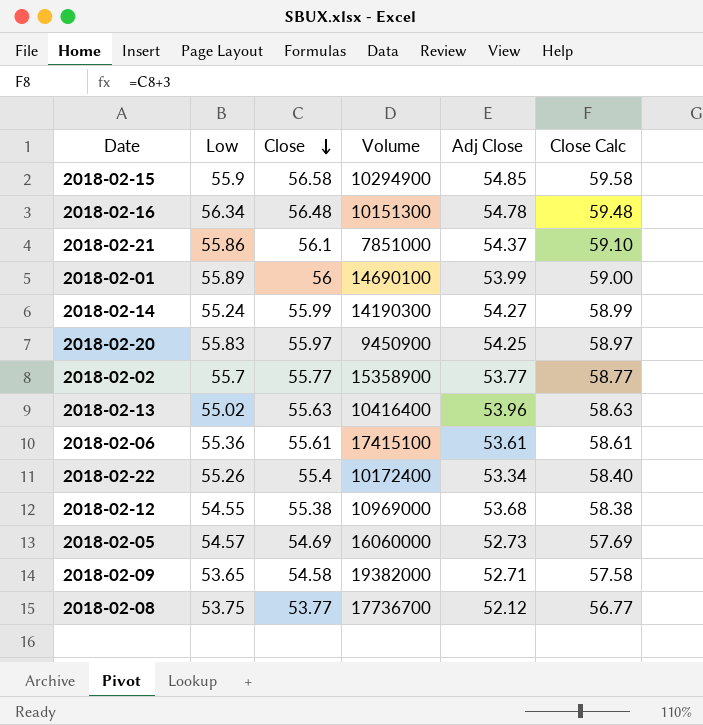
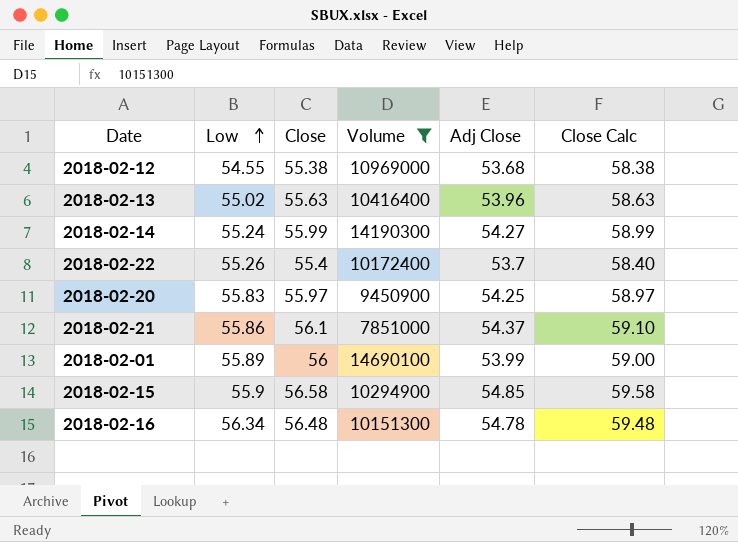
filter: none -> Volume <= 14690100
row order: Close descending -> Low ascending
2018-02-22 | Adj Close: 53.34 -> 53.7

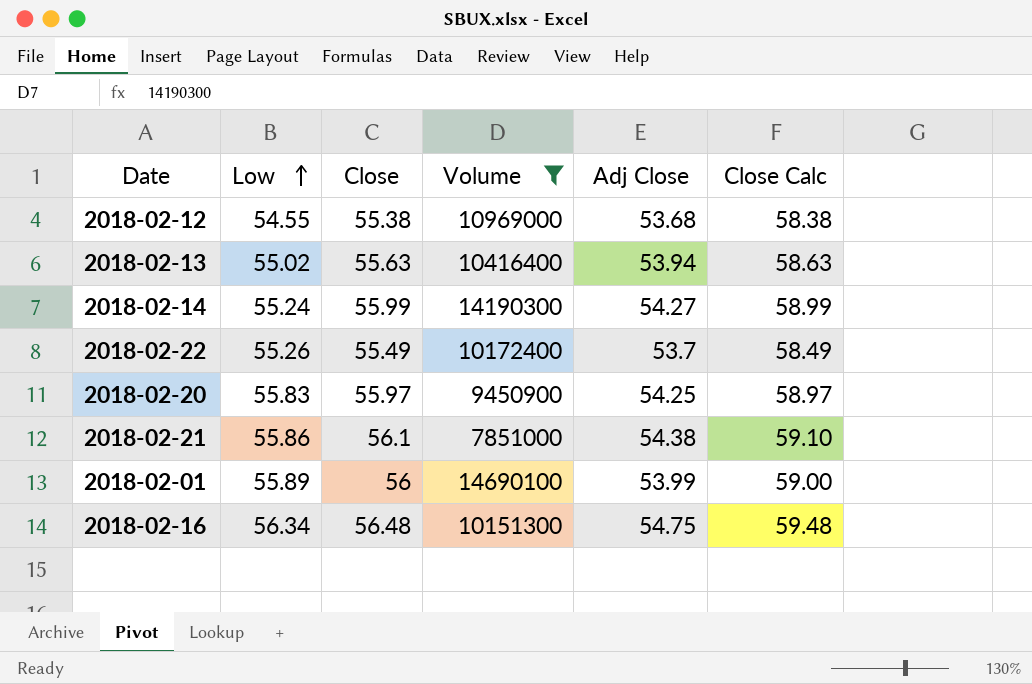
row 2018-02-15: 55.9 | 56.58 | 10294900 | 54.85 | 59.58 -> none
2018-02-13 | Adj Close: 53.96 -> 53.94
2018-02-22 | Close: 55.4 -> 55.49
2018-02-22 | Close Calc: 58.40 -> 58.49
2018-02-21 | Adj Close: 54.37 -> 54.38
2018-02-16 | Adj Close: 54.78 -> 54.75

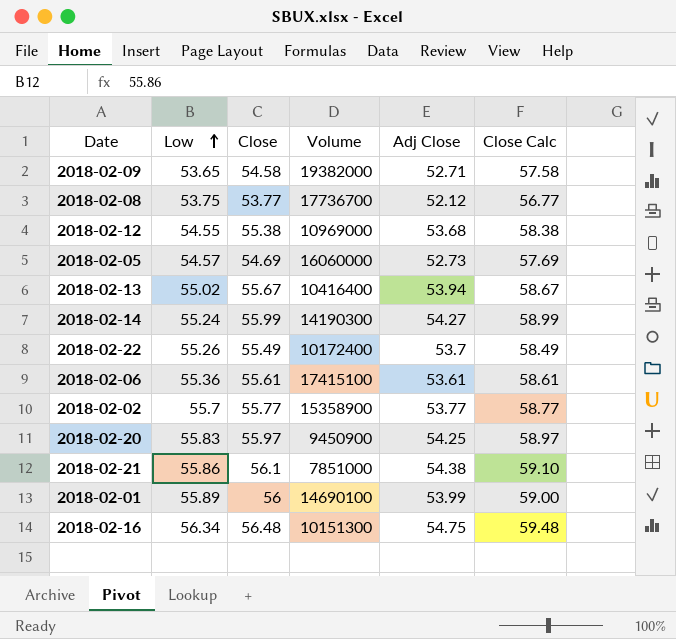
filter: Volume <= 14690100 -> none
2018-02-13 | Close: 55.63 -> 55.67
2018-02-13 | Close Calc: 58.63 -> 58.67

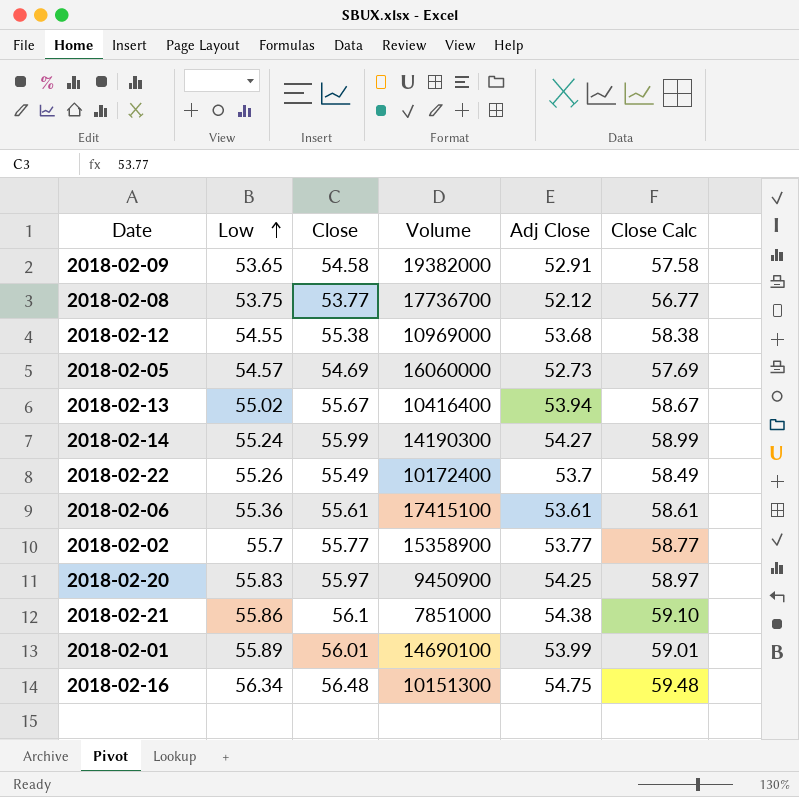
2018-02-09 | Adj Close: 52.71 -> 52.91
2018-02-01 | Close: 56 -> 56.01
2018-02-01 | Close Calc: 59.00 -> 59.01

